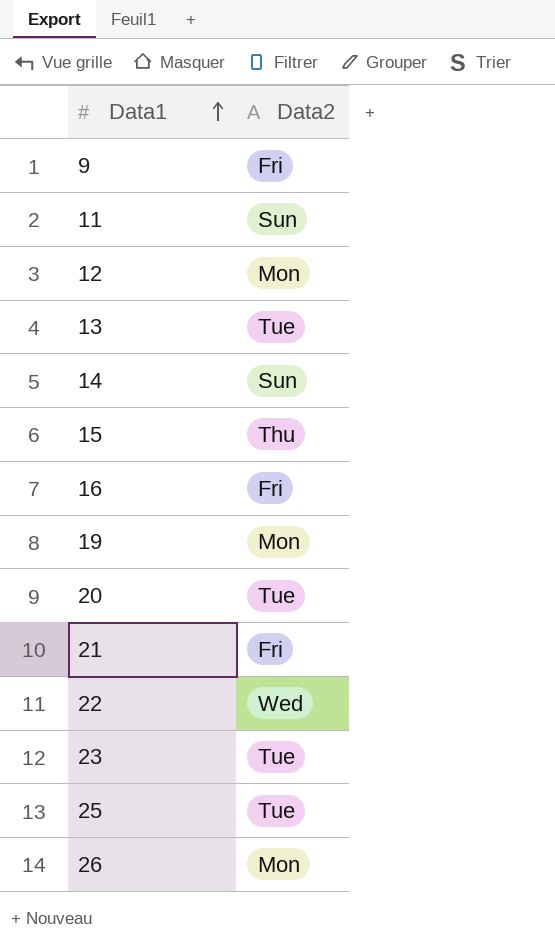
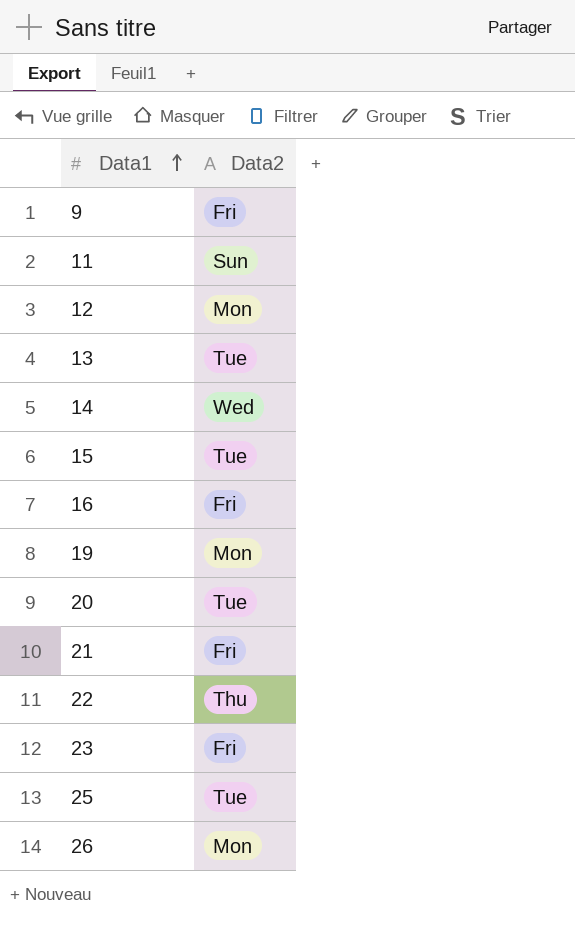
14 | Data2: Sun -> Wed
15 | Data2: Thu -> Tue
22 | Data2: Wed -> Thu
23 | Data2: Tue -> Fri

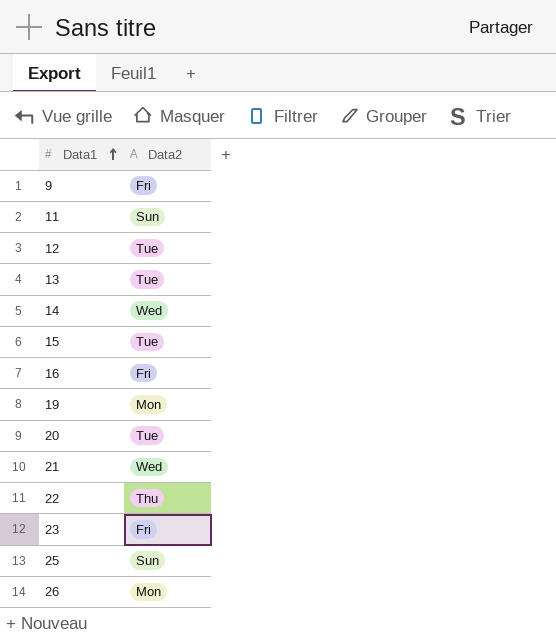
12 | Data2: Mon -> Tue
21 | Data2: Fri -> Wed
25 | Data2: Tue -> Sun

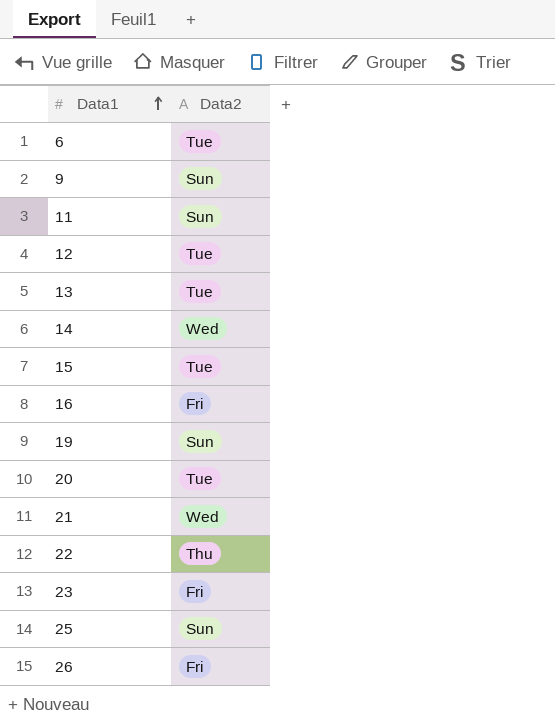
row 6: none -> Tue
9 | Data2: Fri -> Sun
19 | Data2: Mon -> Sun
26 | Data2: Mon -> Fri

